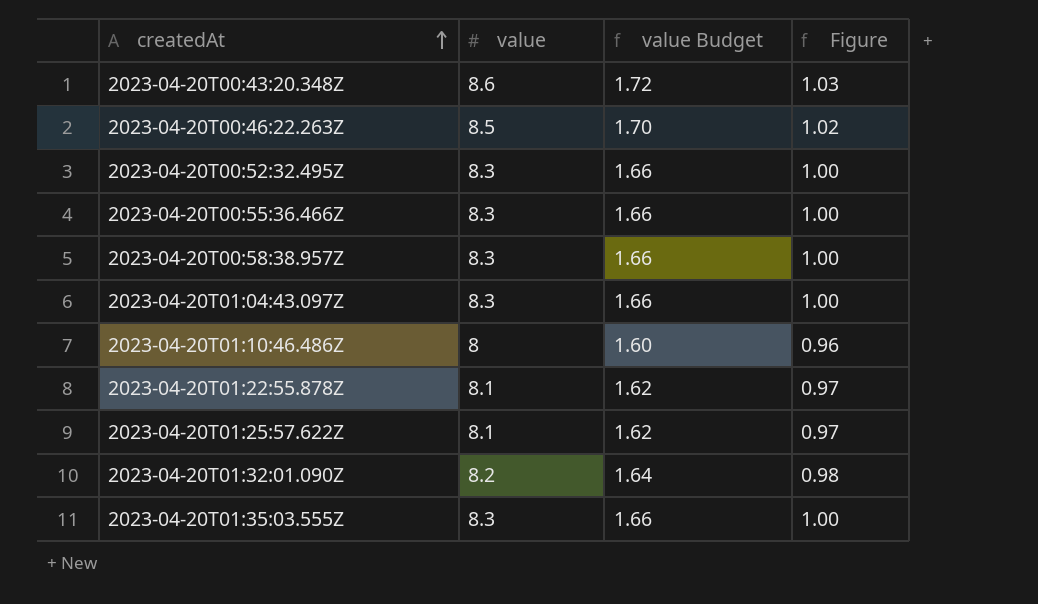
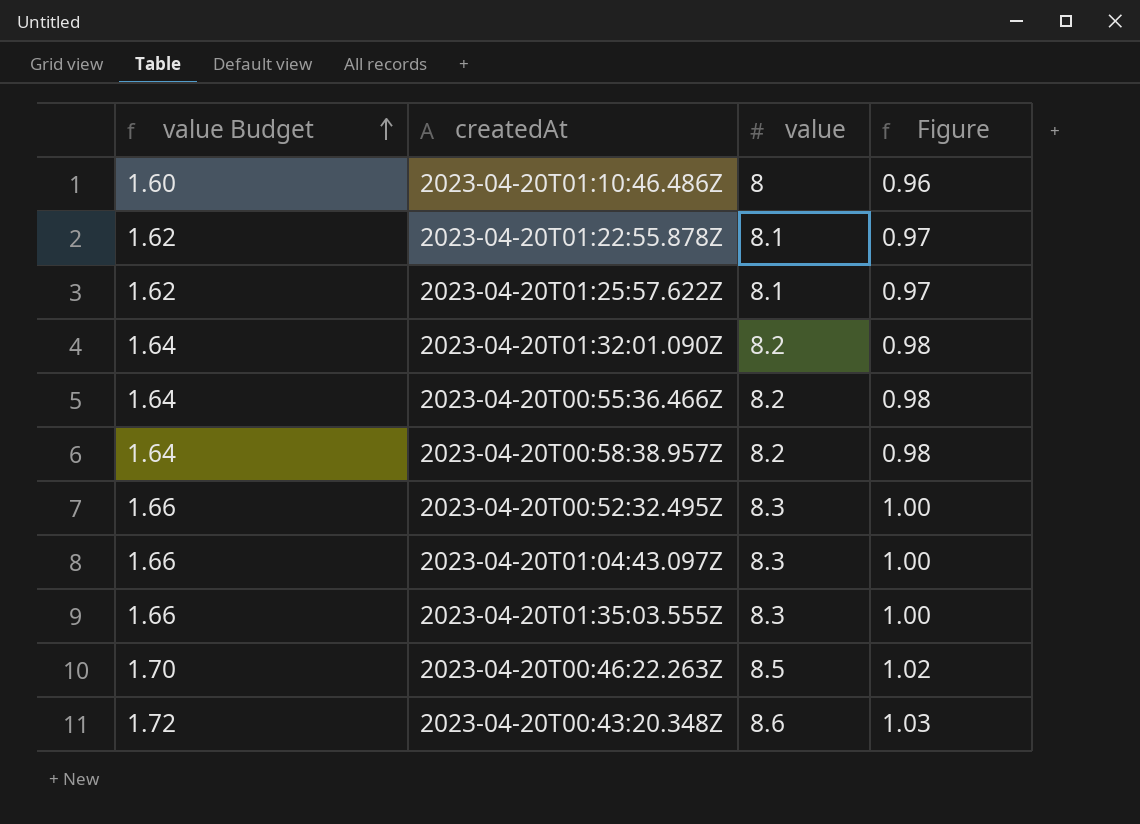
row order: createdAt ascending -> value Budget ascending
column value Budget | position: 3 -> 1
2023-04-20T00:55:36.466Z | value Budget: 1.66 -> 1.64
2023-04-20T00:55:36.466Z | value: 8.3 -> 8.2
2023-04-20T00:55:36.466Z | Figure: 1.00 -> 0.98
2023-04-20T00:58:38.957Z | value Budget: 1.66 -> 1.64
2023-04-20T00:58:38.957Z | value: 8.3 -> 8.2
2023-04-20T00:58:38.957Z | Figure: 1.00 -> 0.98

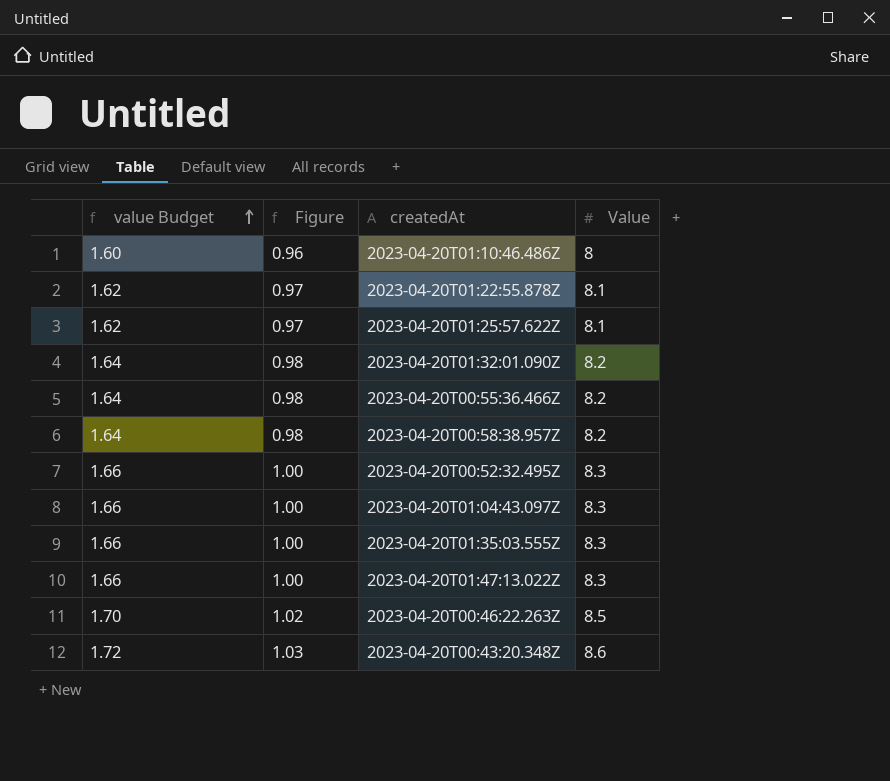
column Figure | position: 4 -> 2
column name: value -> Value
row 2023-04-20T01:47:13.022Z: none -> 1.66 | 1.00 | 8.3

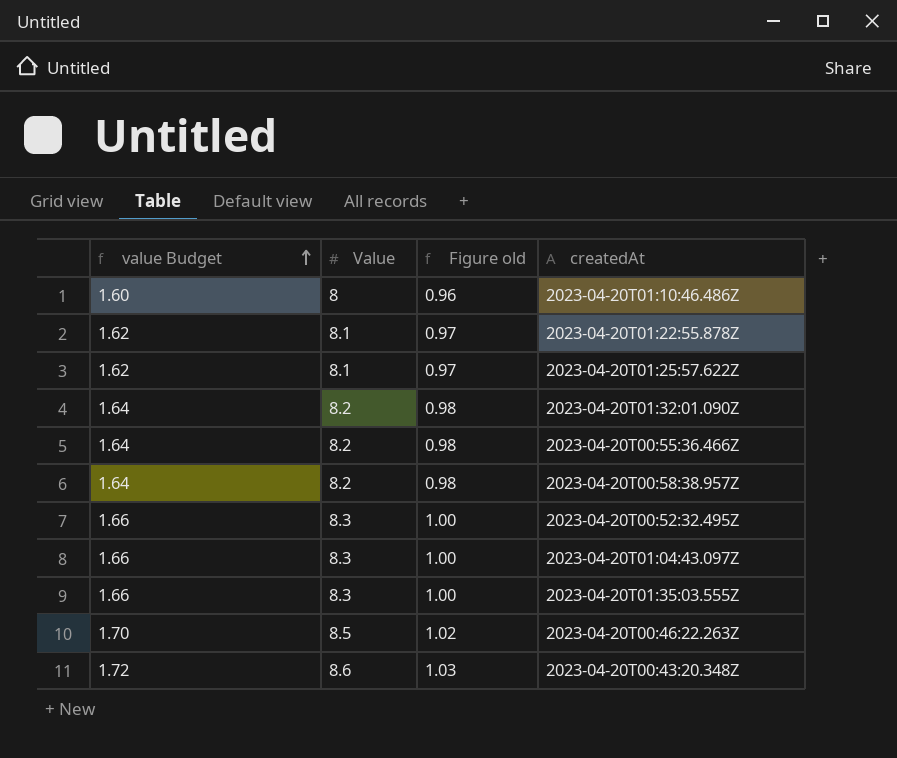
column Value | position: 4 -> 2
column name: Figure -> Figure old
row 2023-04-20T01:47:13.022Z: 1.66 | 1.00 | 8.3 -> none

